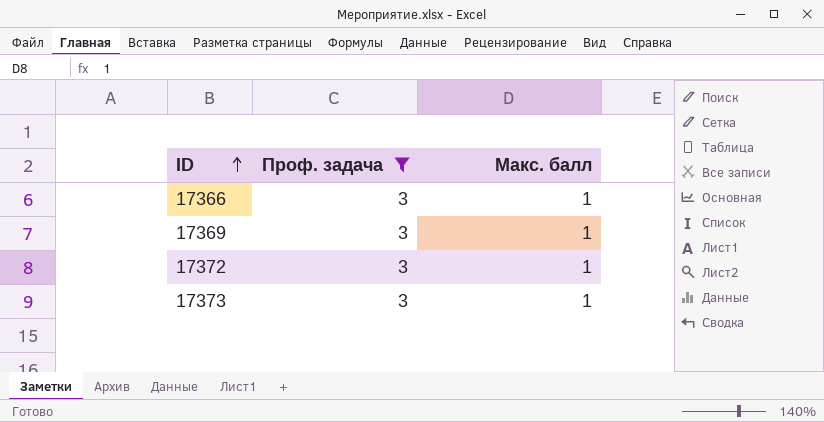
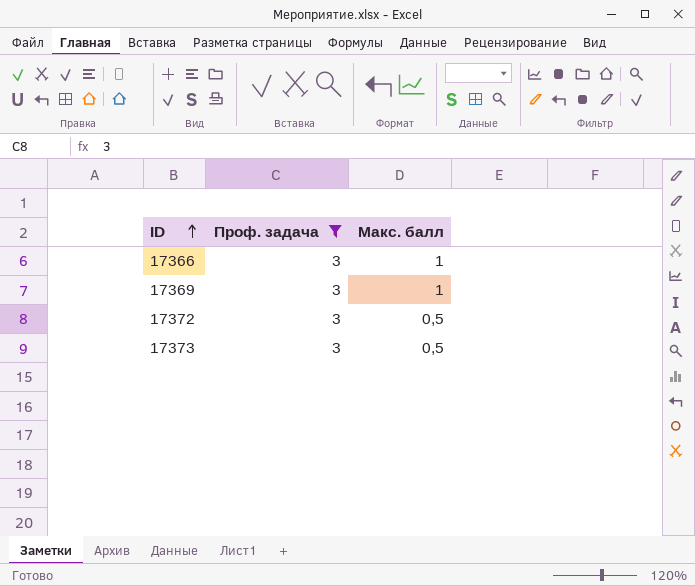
17372 | Макс. балл: 1 -> 0,5
17373 | Макс. балл: 1 -> 0,5

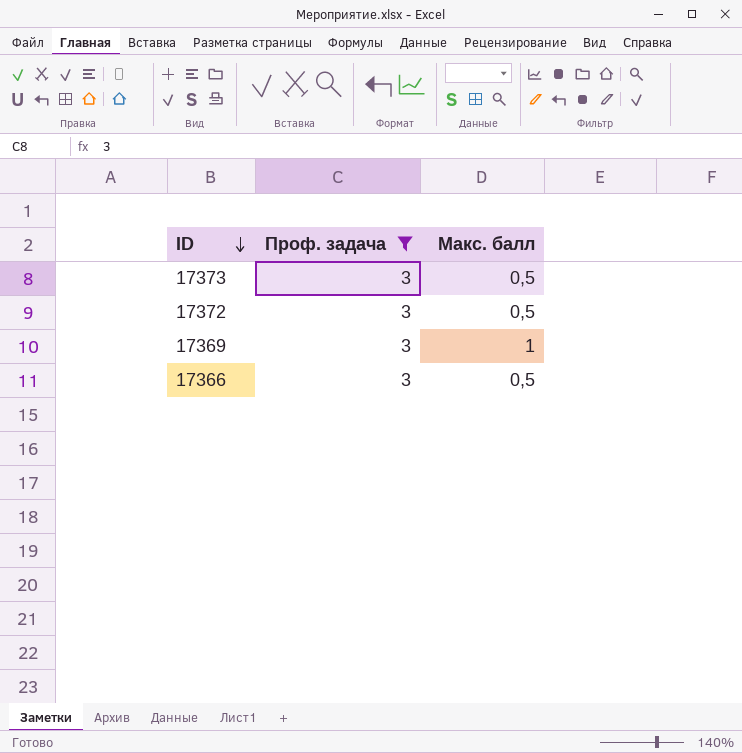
row order: ID ascending -> ID descending
17366 | Макс. балл: 1 -> 0,5

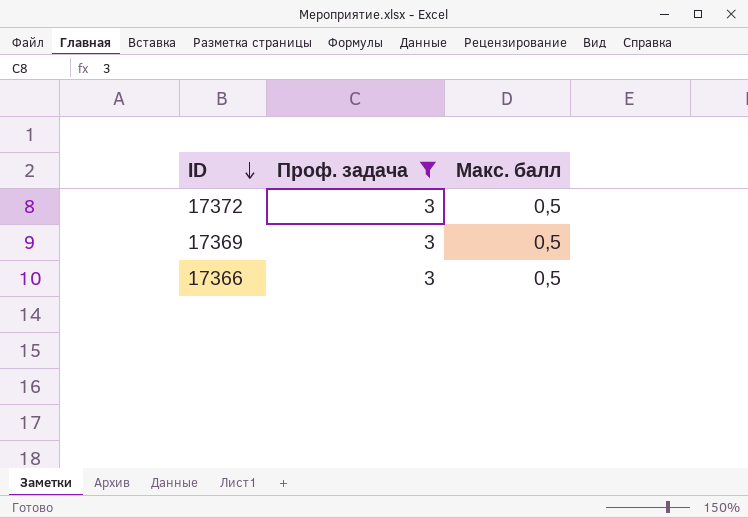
row 17373: 3 | 0,5 -> none
17369 | Макс. балл: 1 -> 0,5

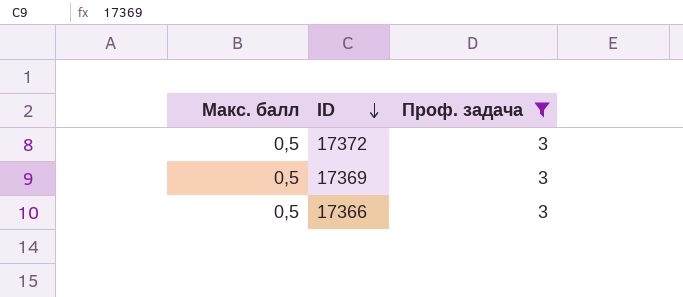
column Макс. балл | position: 3 -> 1

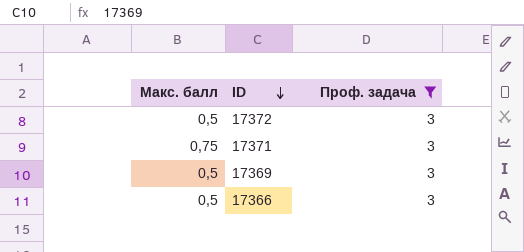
row 17371: none -> 0,75 | 3

